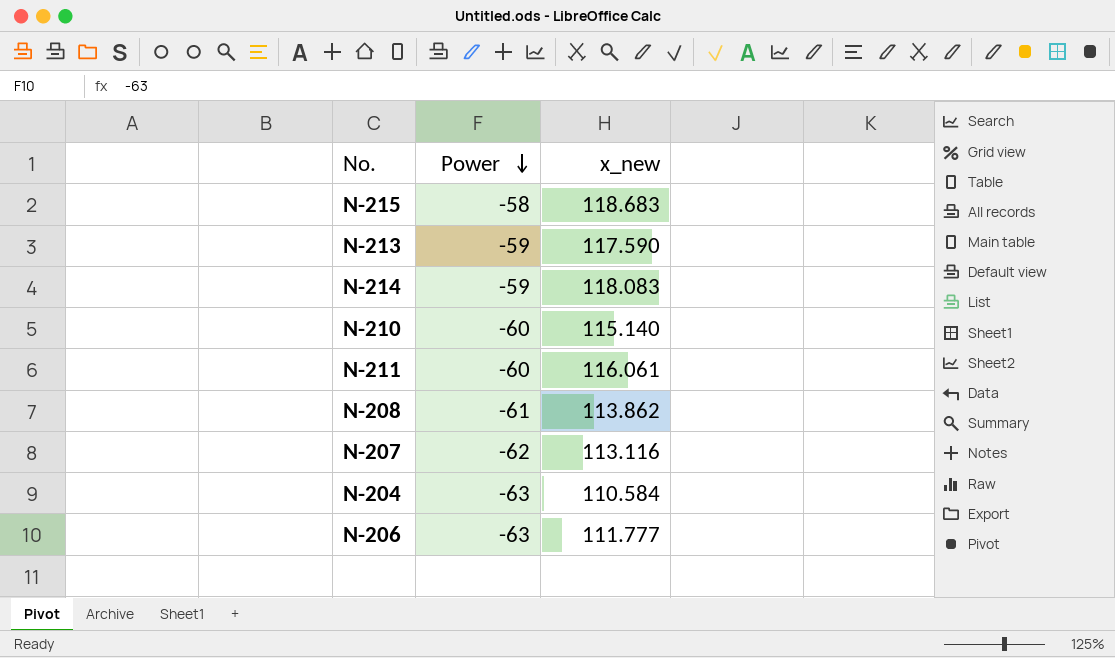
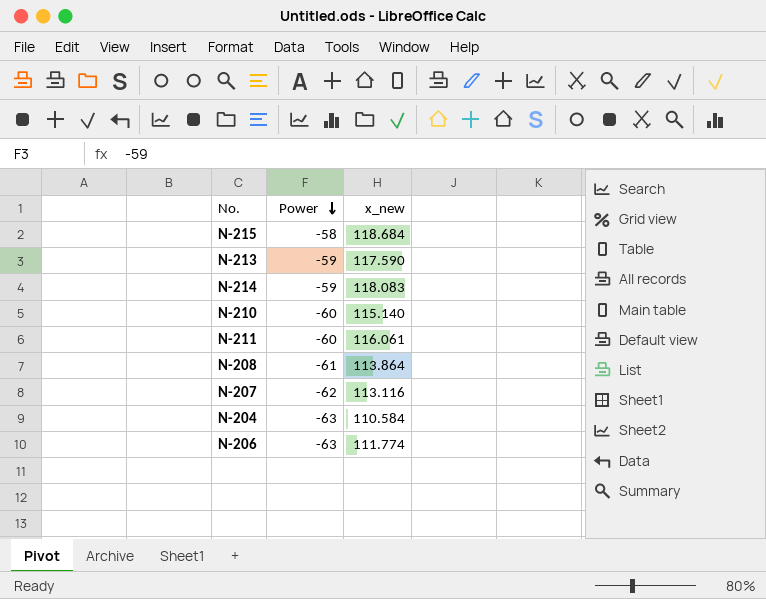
N-215 | x_new: 118.683 -> 118.684
N-208 | x_new: 113.862 -> 113.864
N-206 | x_new: 111.777 -> 111.774

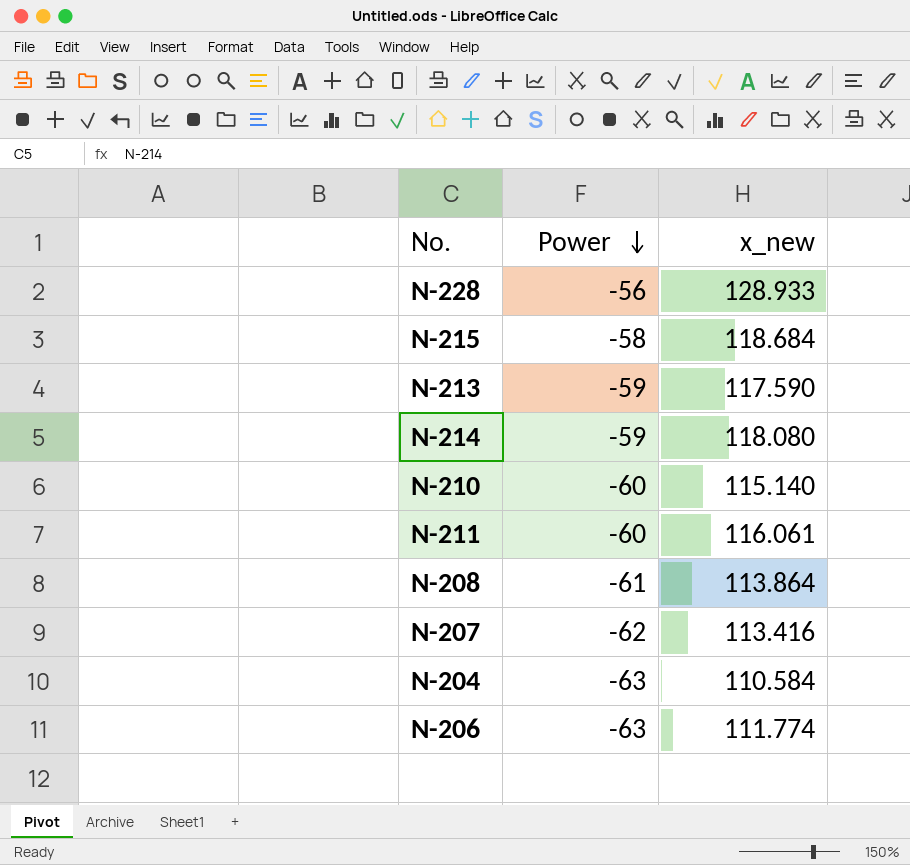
row N-228: none -> -56 | 128.933
N-214 | x_new: 118.083 -> 118.080
N-207 | x_new: 113.116 -> 113.416

